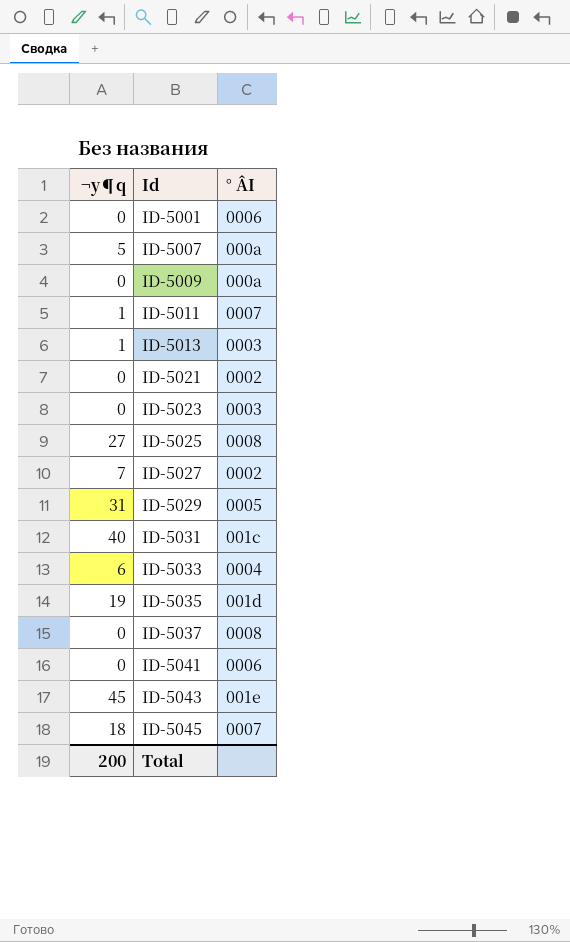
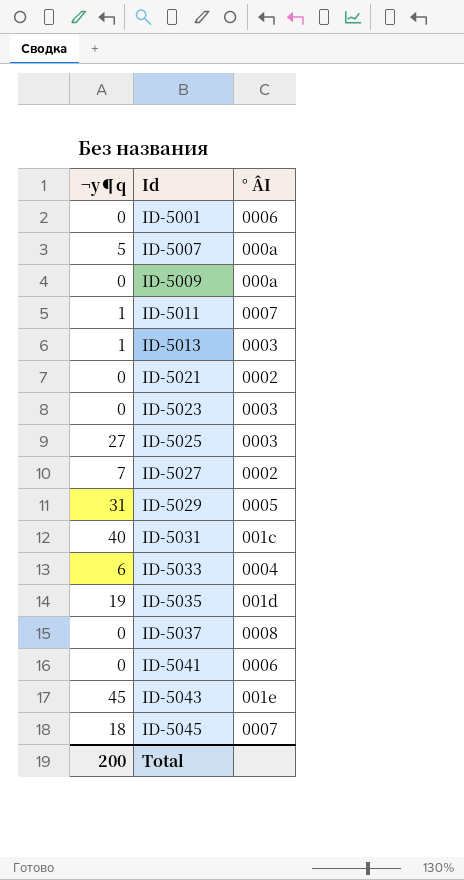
ID-5025 | ° ÂI: 0008 -> 0003

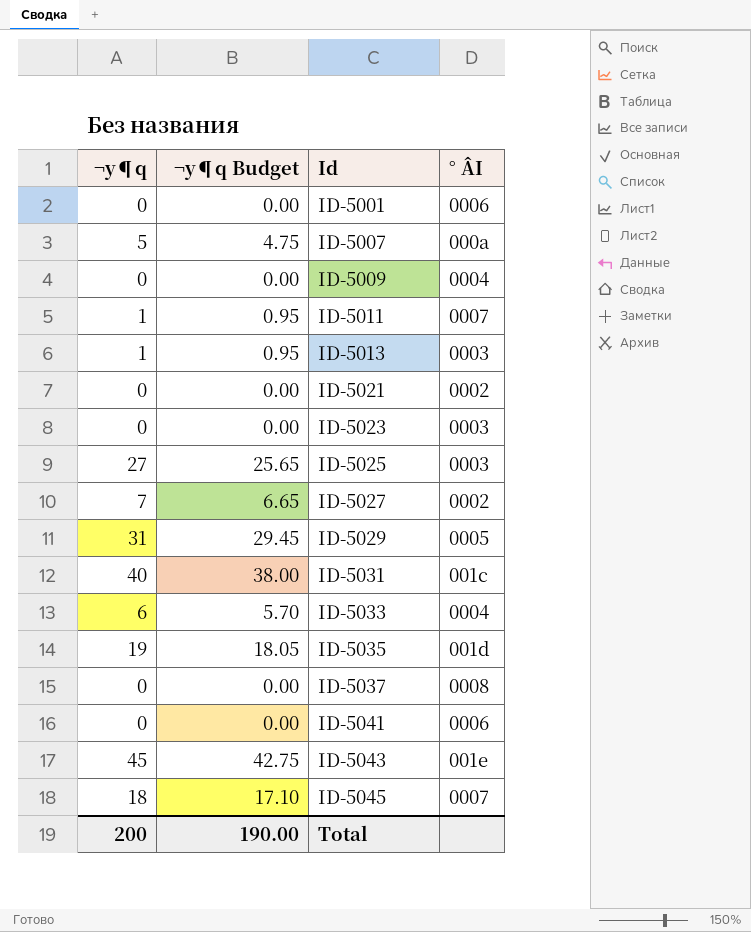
column ¬y¶q Budget | formula: none -> [¬y¶q] * 0.95
ID-5009 | ° ÂI: 000a -> 0004

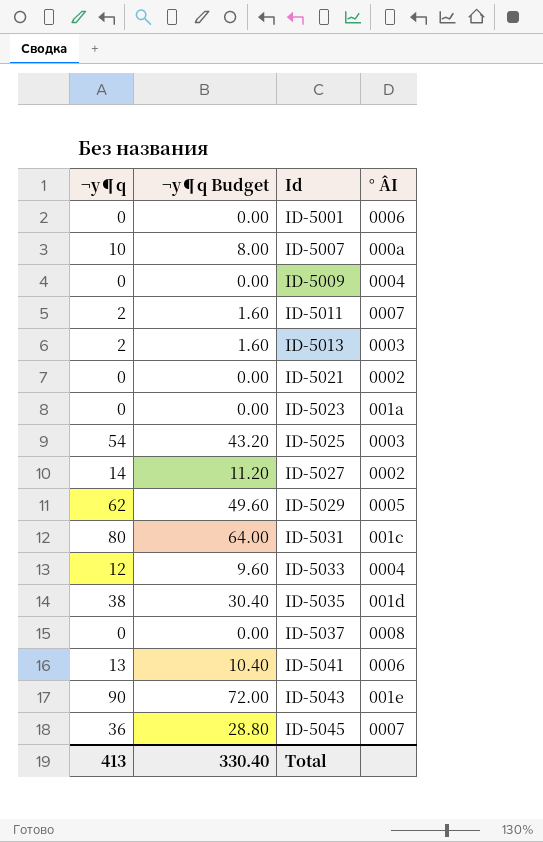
column ¬y¶q Budget | formula: [¬y¶q] * 0.95 -> [¬y¶q] * 0.8
ID-5007 | ¬y¶q: 5 -> 10
ID-5011 | ¬y¶q: 1 -> 2
ID-5013 | ¬y¶q: 1 -> 2
ID-5023 | ° ÂI: 0003 -> 001a
ID-5025 | ¬y¶q: 27 -> 54
ID-5027 | ¬y¶q: 7 -> 14
ID-5029 | ¬y¶q: 31 -> 62
ID-5031 | ¬y¶q: 40 -> 80
ID-5033 | ¬y¶q: 6 -> 12
ID-5035 | ¬y¶q: 19 -> 38
ID-5041 | ¬y¶q: 0 -> 13
ID-5043 | ¬y¶q: 45 -> 90
ID-5045 | ¬y¶q: 18 -> 36
Total | ¬y¶q: 200 -> 413
Total | ¬y¶q Budget: 190.00 -> 330.40

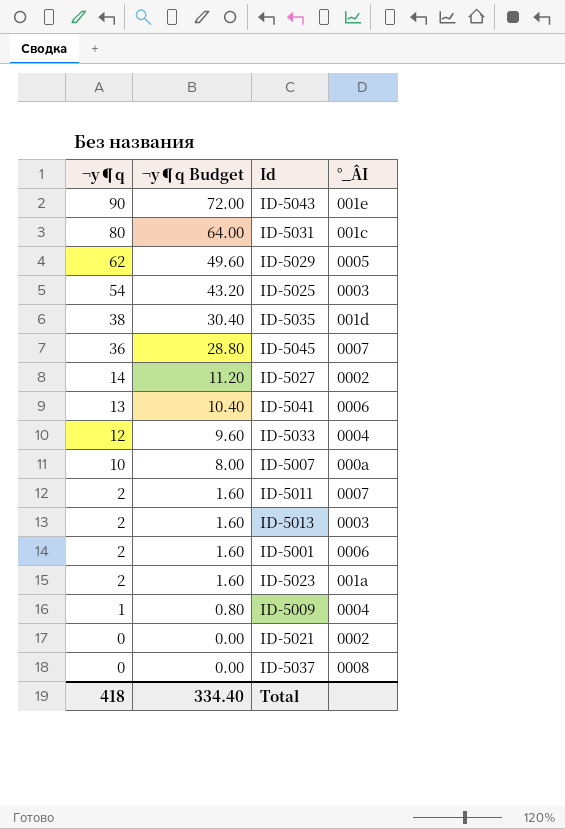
row order: Id ascending -> ¬y¶q descending
column name: ° ÂI -> °_ÂI
ID-5001 | ¬y¶q: 0 -> 2
ID-5001 | ¬y¶q Budget: 0.00 -> 1.60
ID-5023 | ¬y¶q: 0 -> 2
ID-5023 | ¬y¶q Budget: 0.00 -> 1.60
ID-5009 | ¬y¶q: 0 -> 1
ID-5009 | ¬y¶q Budget: 0.00 -> 0.80
Total | ¬y¶q: 413 -> 418
Total | ¬y¶q Budget: 330.40 -> 334.40

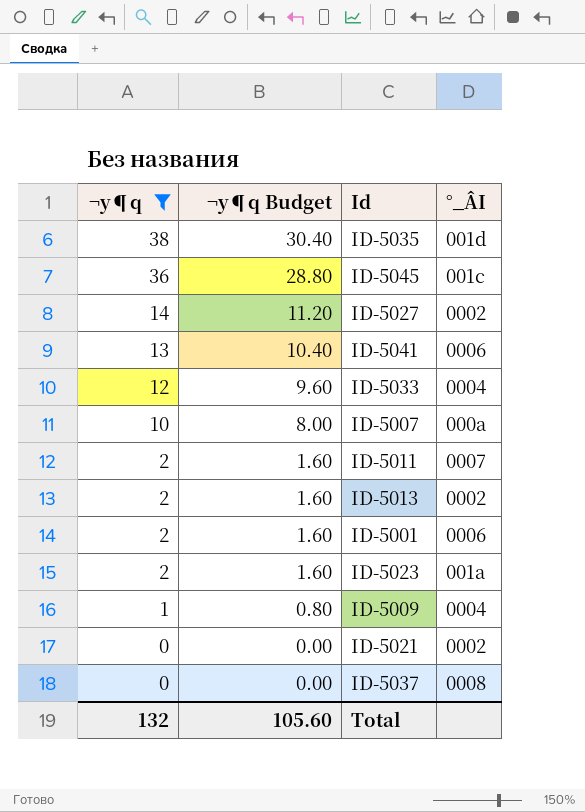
filter: none -> ¬y¶q <= 38
ID-5045 | °_ÂI: 0007 -> 001c
ID-5013 | °_ÂI: 0003 -> 0002
Total | ¬y¶q: 418 -> 132
Total | ¬y¶q Budget: 334.40 -> 105.60

